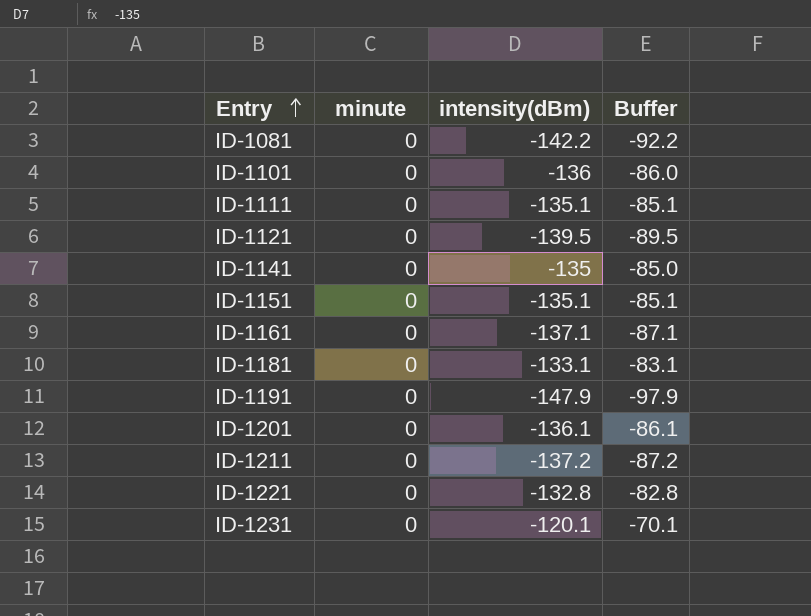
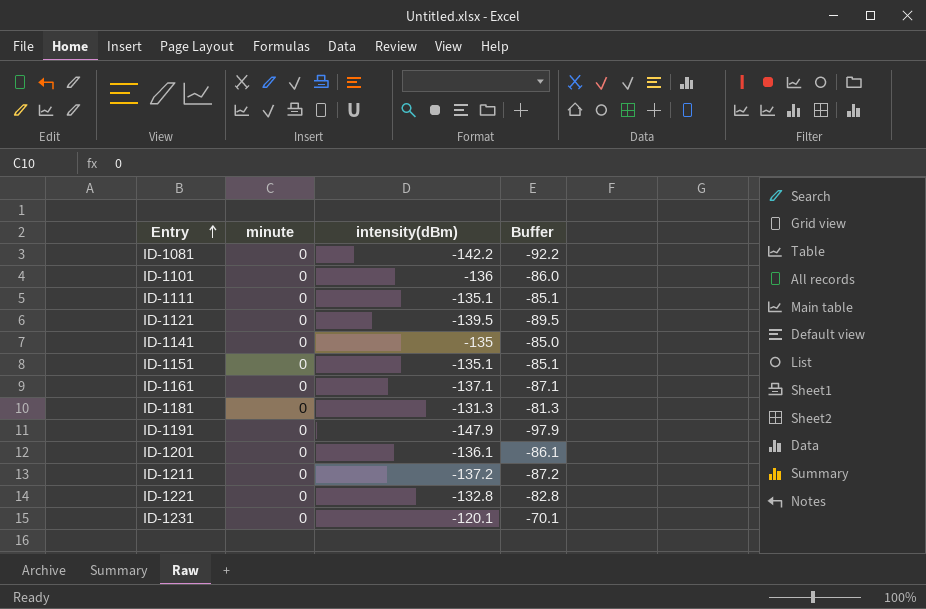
ID-1181 | intensity(dBm): -133.1 -> -131.3
ID-1181 | Buffer: -83.1 -> -81.3

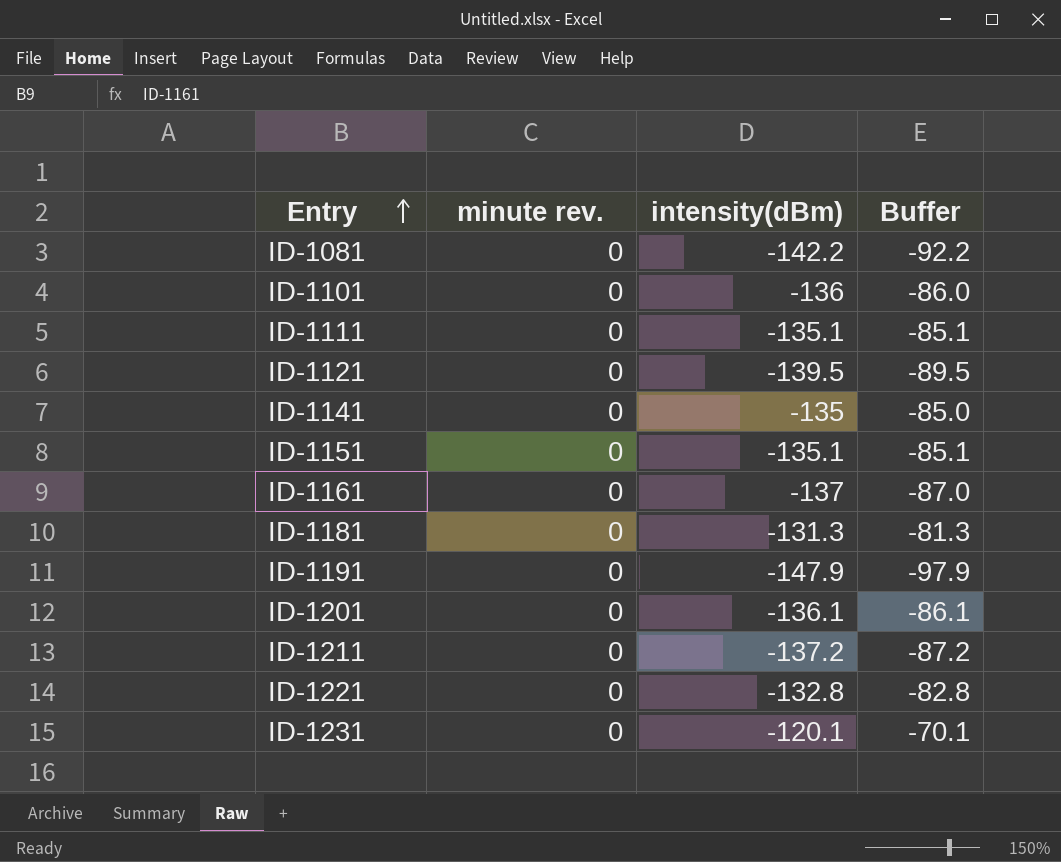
column name: minute -> minute rev.
ID-1161 | intensity(dBm): -137.1 -> -137
ID-1161 | Buffer: -87.1 -> -87.0

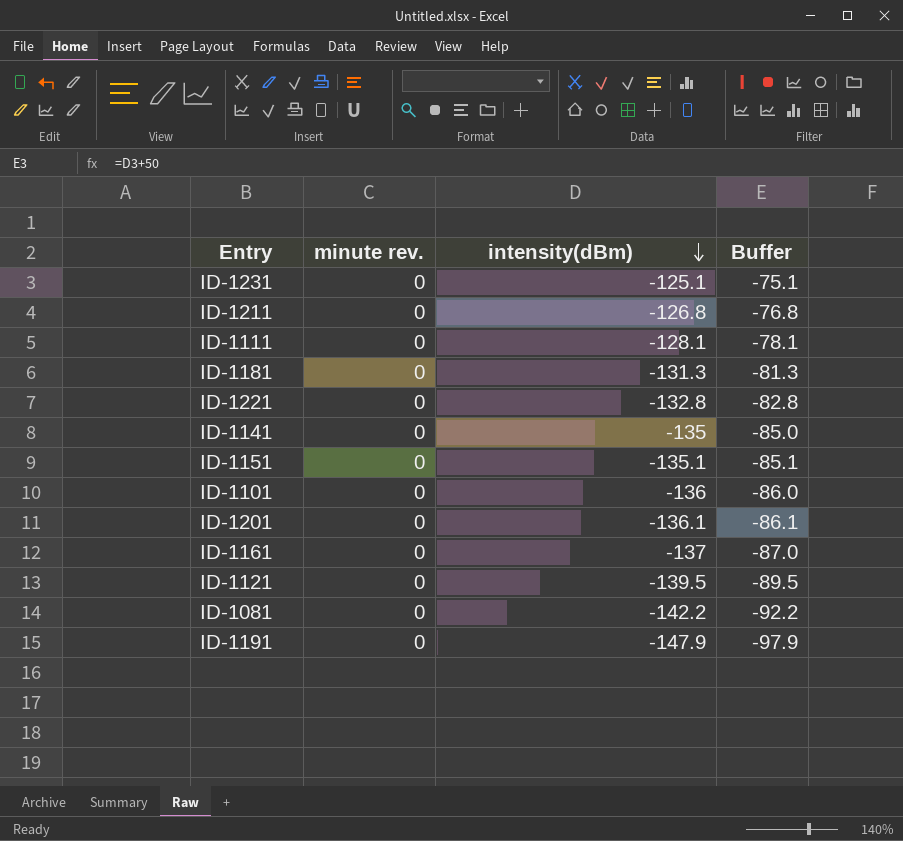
row order: Entry ascending -> intensity(dBm) descending
ID-1231 | intensity(dBm): -120.1 -> -125.1
ID-1231 | Buffer: -70.1 -> -75.1
ID-1211 | intensity(dBm): -137.2 -> -126.8
ID-1211 | Buffer: -87.2 -> -76.8
ID-1111 | intensity(dBm): -135.1 -> -128.1
ID-1111 | Buffer: -85.1 -> -78.1

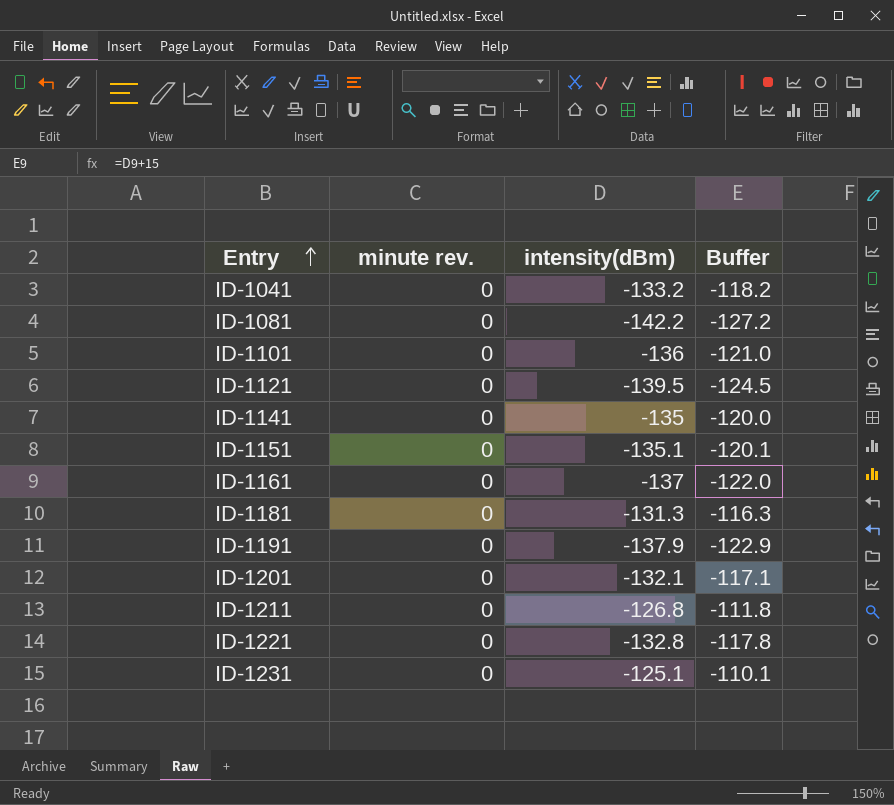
row order: intensity(dBm) descending -> Entry ascending
column Buffer | formula: [intensity(dBm)] + 50 -> [intensity(dBm)] + 15
row ID-1111: 0 | -128.1 | -78.1 -> none
row ID-1041: none -> 0 | -133.2 | -118.2
ID-1191 | intensity(dBm): -147.9 -> -137.9
ID-1201 | intensity(dBm): -136.1 -> -132.1

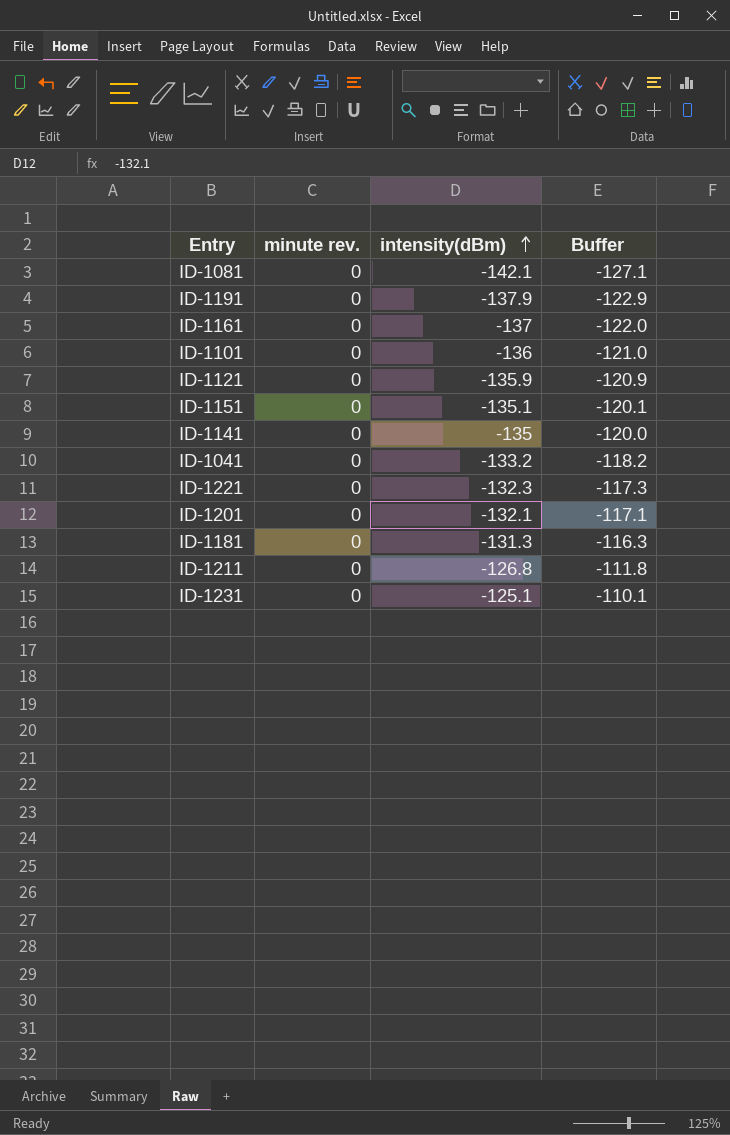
row order: Entry ascending -> intensity(dBm) ascending
ID-1081 | intensity(dBm): -142.2 -> -142.1
ID-1081 | Buffer: -127.2 -> -127.1
ID-1121 | intensity(dBm): -139.5 -> -135.9
ID-1121 | Buffer: -124.5 -> -120.9
ID-1221 | intensity(dBm): -132.8 -> -132.3
ID-1221 | Buffer: -117.8 -> -117.3

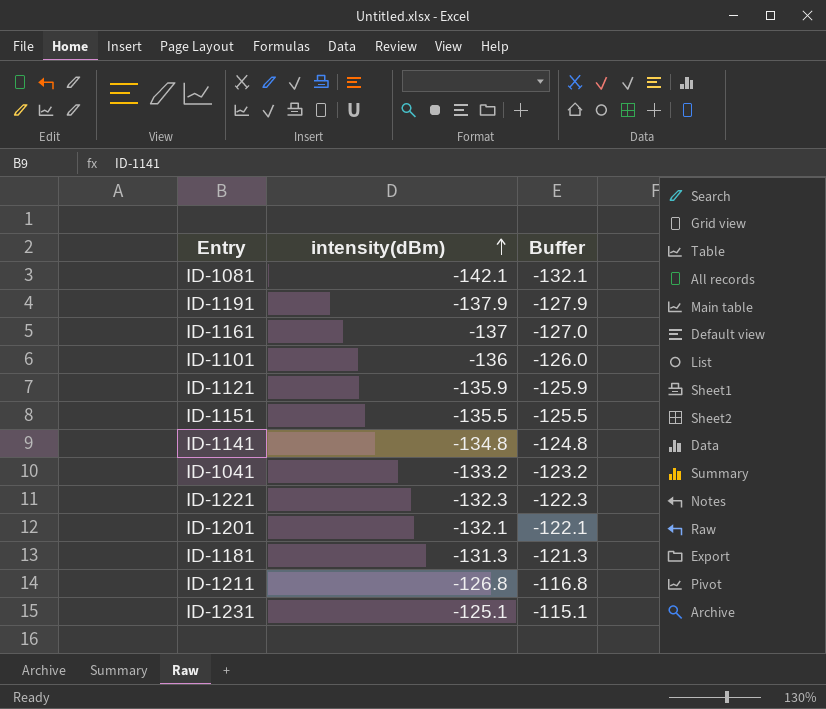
column minute rev. | position: 2 -> none
column Buffer | formula: [intensity(dBm)] + 15 -> [intensity(dBm)] + 10
ID-1151 | intensity(dBm): -135.1 -> -135.5
ID-1141 | intensity(dBm): -135 -> -134.8

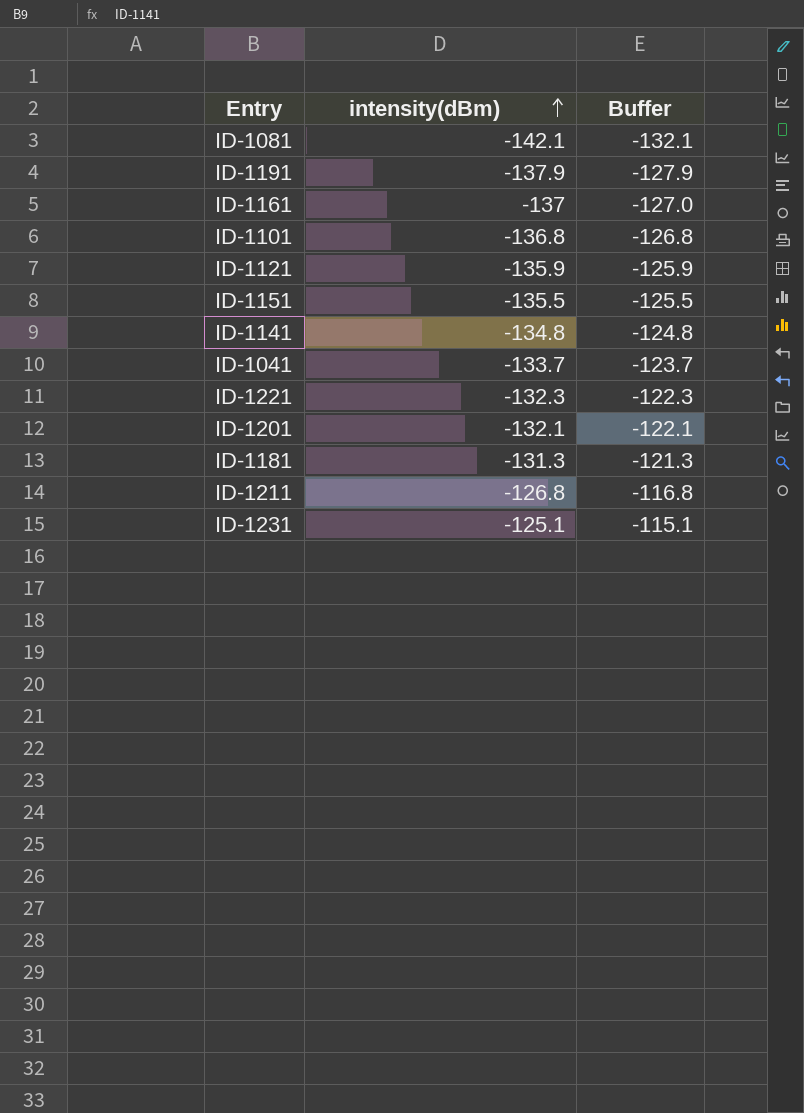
ID-1101 | intensity(dBm): -136 -> -136.8
ID-1101 | Buffer: -126.0 -> -126.8
ID-1041 | intensity(dBm): -133.2 -> -133.7
ID-1041 | Buffer: -123.2 -> -123.7

